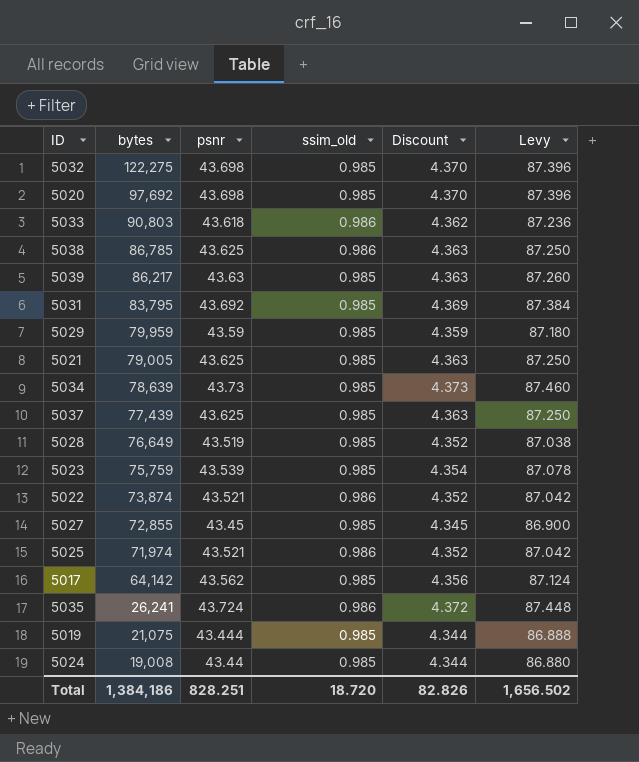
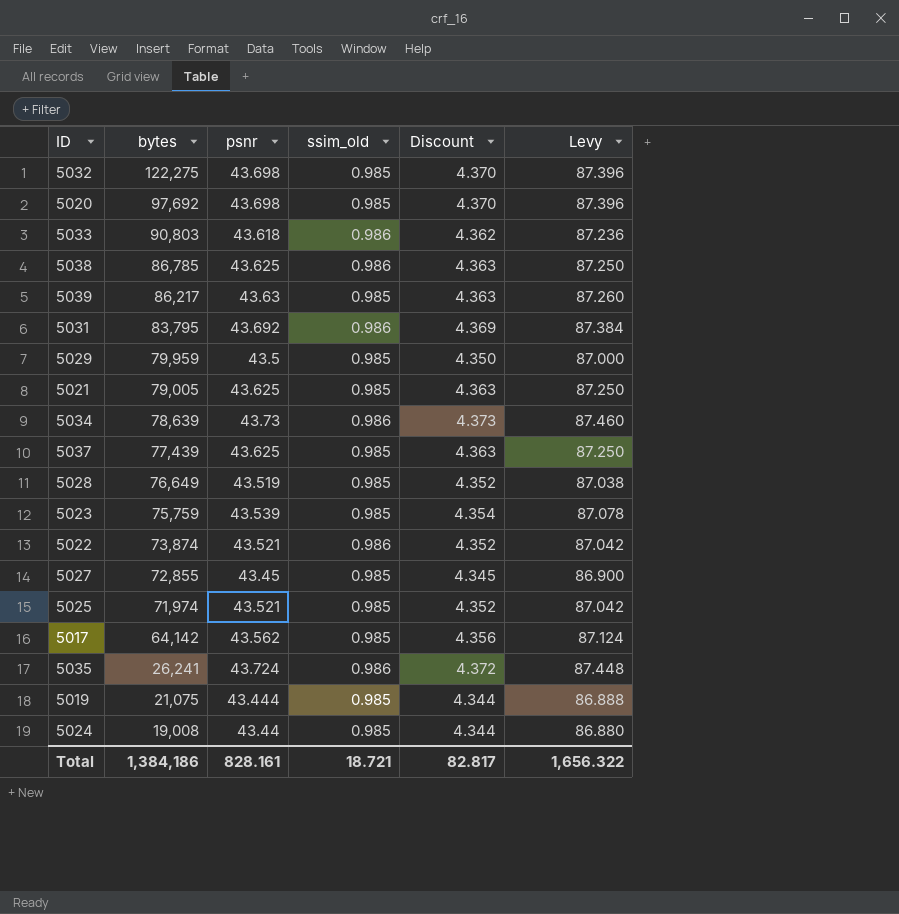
5031 | ssim_old: 0.985 -> 0.986
5029 | psnr: 43.59 -> 43.5
5029 | Discount: 4.359 -> 4.350
5029 | Levy: 87.180 -> 87.000
5034 | ssim_old: 0.985 -> 0.986
5025 | ssim_old: 0.986 -> 0.985
Total | psnr: 828.251 -> 828.161
Total | ssim_old: 18.720 -> 18.721
Total | Discount: 82.826 -> 82.817
Total | Levy: 1,656.502 -> 1,656.322

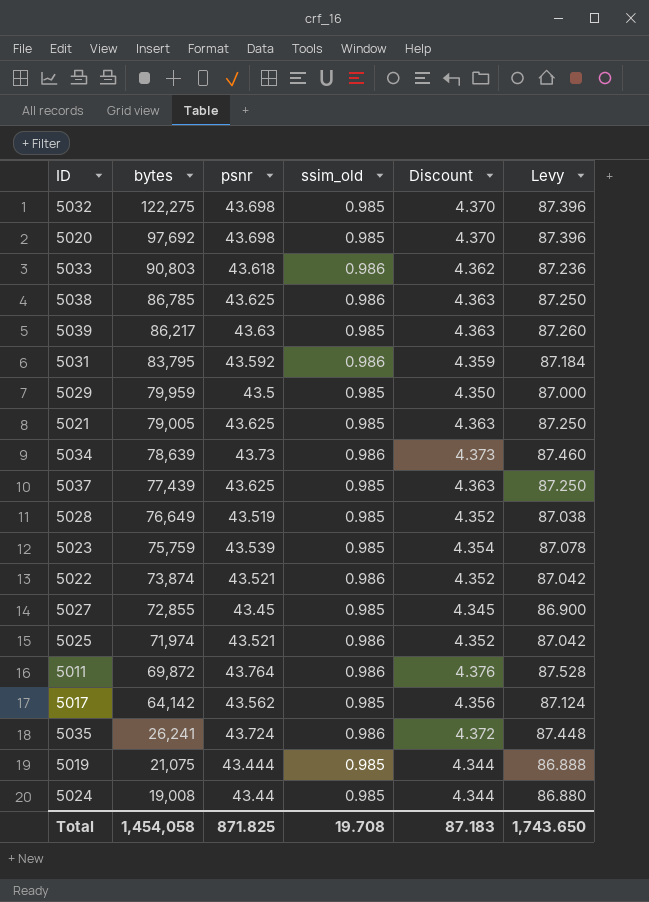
5031 | psnr: 43.692 -> 43.592
5031 | Discount: 4.369 -> 4.359
5031 | Levy: 87.384 -> 87.184
5025 | ssim_old: 0.985 -> 0.986
row 5011: none -> 69,872 | 43.764 | 0.986 | 4.376 | 87.528
Total | bytes: 1,384,186 -> 1,454,058
Total | psnr: 828.161 -> 871.825
Total | ssim_old: 18.721 -> 19.708
Total | Discount: 82.817 -> 87.183
Total | Levy: 1,656.322 -> 1,743.650

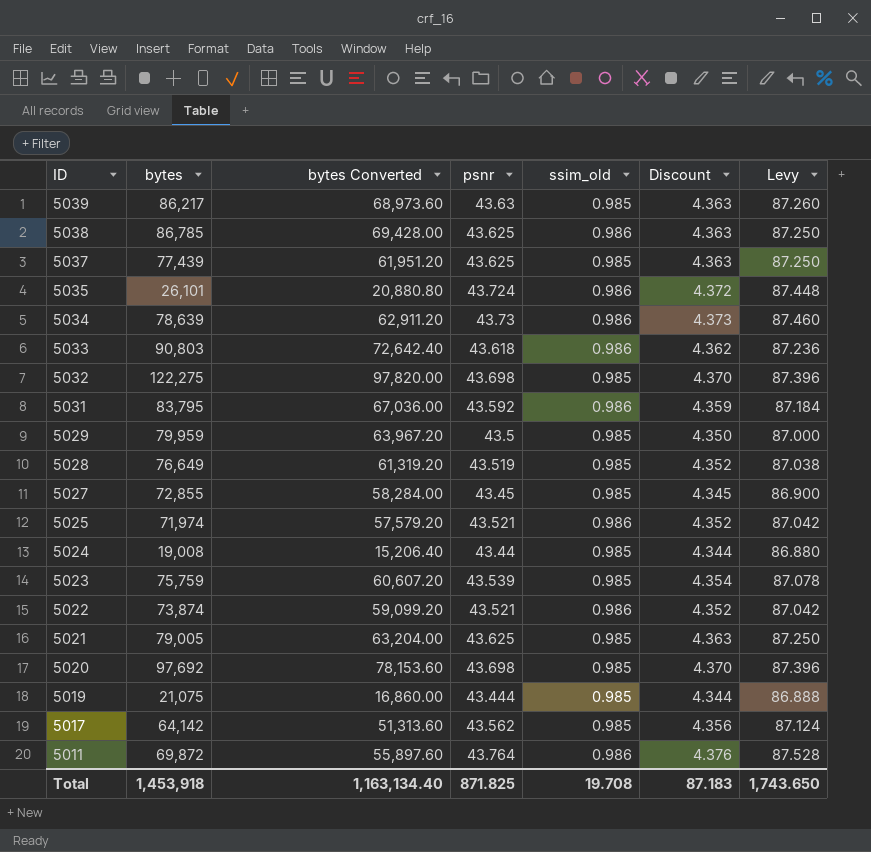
row order: bytes descending -> ID descending
column bytes Converted | formula: none -> [bytes] * 0.8
5035 | bytes: 26,241 -> 26,101
Total | bytes: 1,454,058 -> 1,453,918

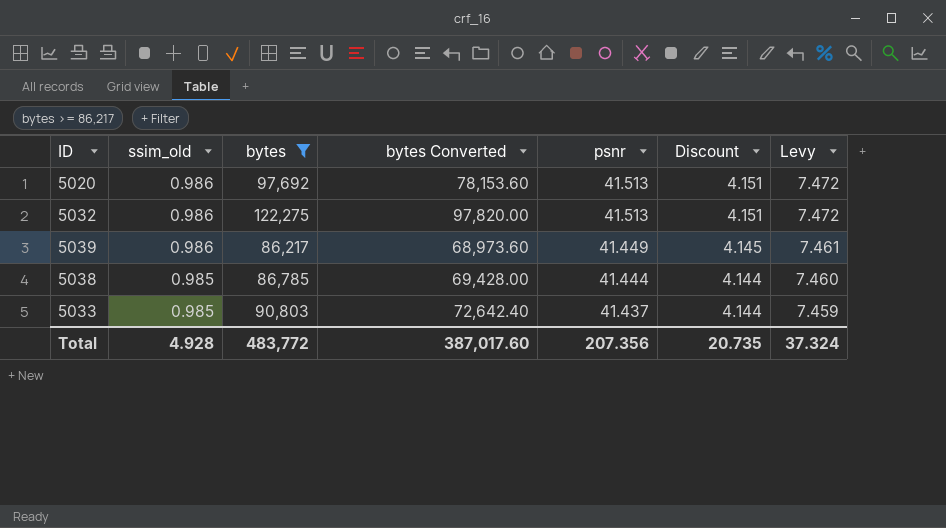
filter: none -> bytes >= 86,217
row order: ID descending -> ssim_old descending
column ssim_old | position: 5 -> 2
column Levy | formula: [psnr] * 2 -> [psnr] * 0.18
5020 | ssim_old: 0.985 -> 0.986
5020 | psnr: 43.698 -> 41.513
5020 | Discount: 4.370 -> 4.151
5032 | ssim_old: 0.985 -> 0.986
5032 | psnr: 43.698 -> 41.513
5032 | Discount: 4.370 -> 4.151
5039 | ssim_old: 0.985 -> 0.986
5039 | psnr: 43.63 -> 41.449
5039 | Discount: 4.363 -> 4.145
5038 | ssim_old: 0.986 -> 0.985
5038 | psnr: 43.625 -> 41.444
5038 | Discount: 4.363 -> 4.144
5033 | ssim_old: 0.986 -> 0.985
5033 | psnr: 43.618 -> 41.437
5033 | Discount: 4.362 -> 4.144
Total | ssim_old: 19.708 -> 4.928
Total | bytes: 1,453,918 -> 483,772
Total | bytes Converted: 1,163,134.40 -> 387,017.60
Total | psnr: 871.825 -> 207.356
Total | Discount: 87.183 -> 20.735
Total | Levy: 1,743.650 -> 37.324

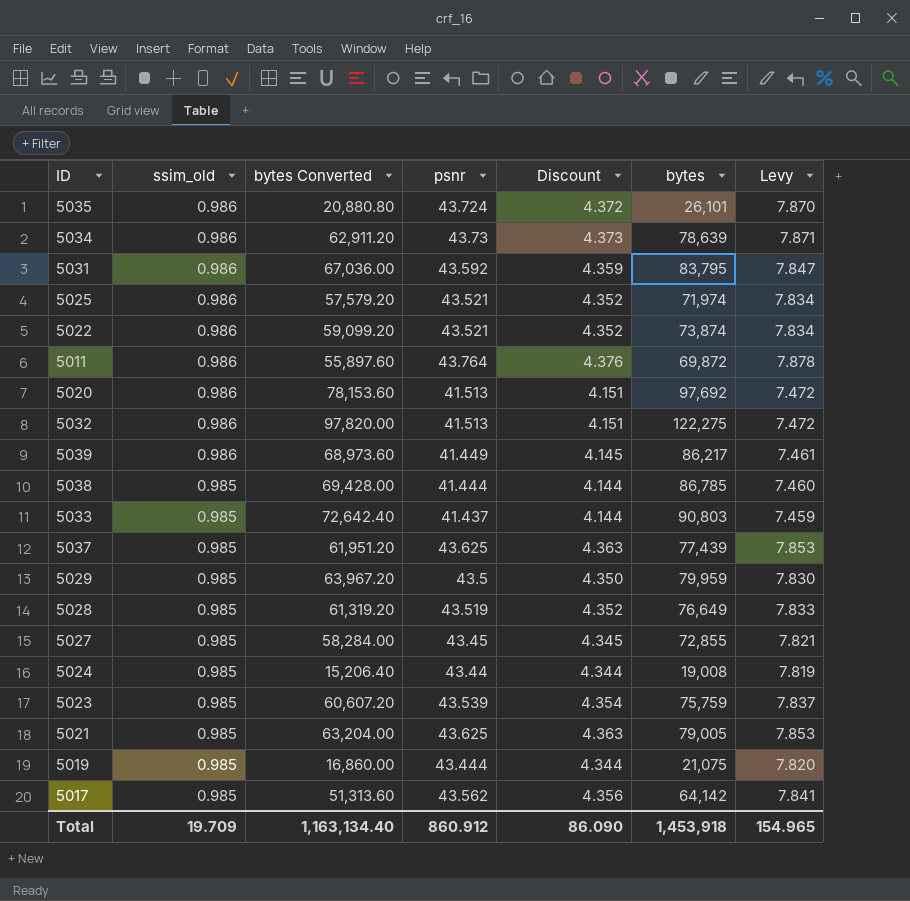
filter: bytes >= 86,217 -> none
column bytes | position: 3 -> 6
Total | ssim_old: 4.928 -> 19.709
Total | bytes Converted: 387,017.60 -> 1,163,134.40
Total | psnr: 207.356 -> 860.912
Total | Discount: 20.735 -> 86.090
Total | bytes: 483,772 -> 1,453,918
Total | Levy: 37.324 -> 154.965

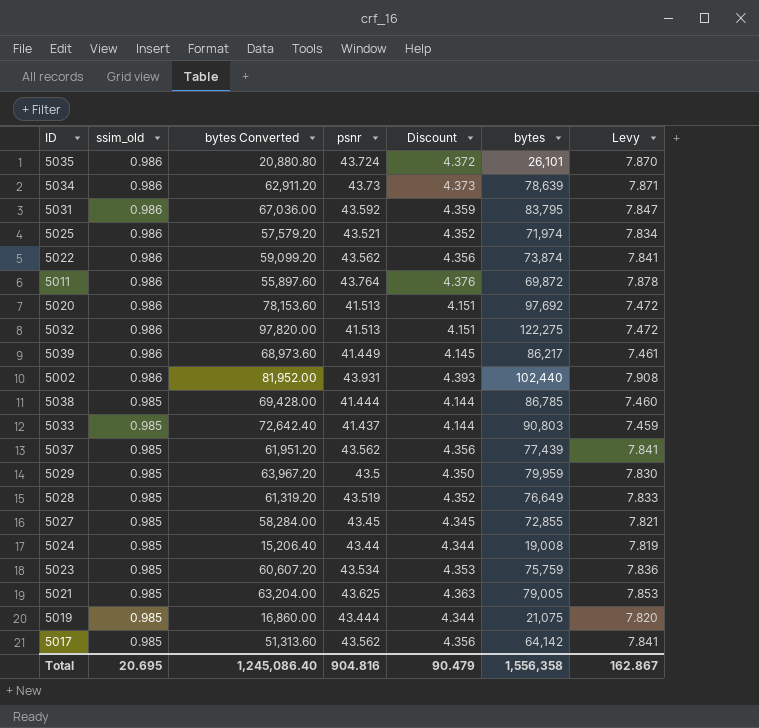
5022 | psnr: 43.521 -> 43.562
5022 | Discount: 4.352 -> 4.356
5022 | Levy: 7.834 -> 7.841
row 5002: none -> 0.986 | 81,952.00 | 43.931 | 4.393 | 102,440 | 7.908
5037 | psnr: 43.625 -> 43.562
5037 | Discount: 4.363 -> 4.356
5037 | Levy: 7.853 -> 7.841
5023 | psnr: 43.539 -> 43.534
5023 | Discount: 4.354 -> 4.353
5023 | Levy: 7.837 -> 7.836
Total | ssim_old: 19.709 -> 20.695
Total | bytes Converted: 1,163,134.40 -> 1,245,086.40
Total | psnr: 860.912 -> 904.816
Total | Discount: 86.090 -> 90.479
Total | bytes: 1,453,918 -> 1,556,358
Total | Levy: 154.965 -> 162.867

